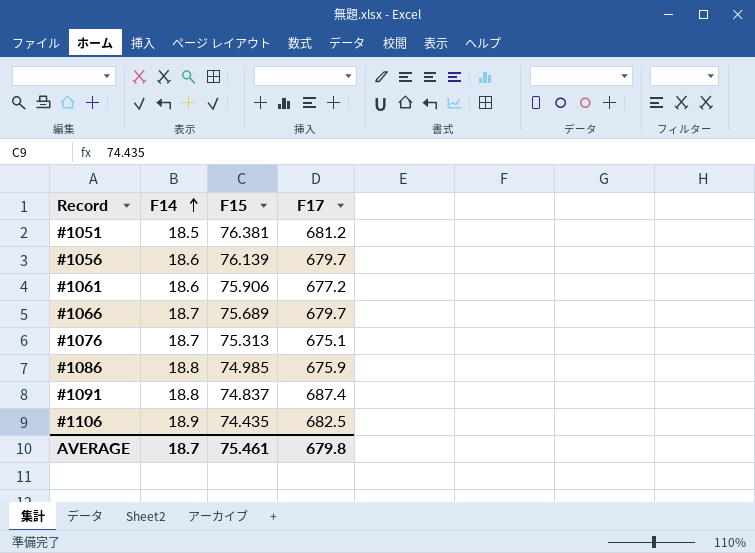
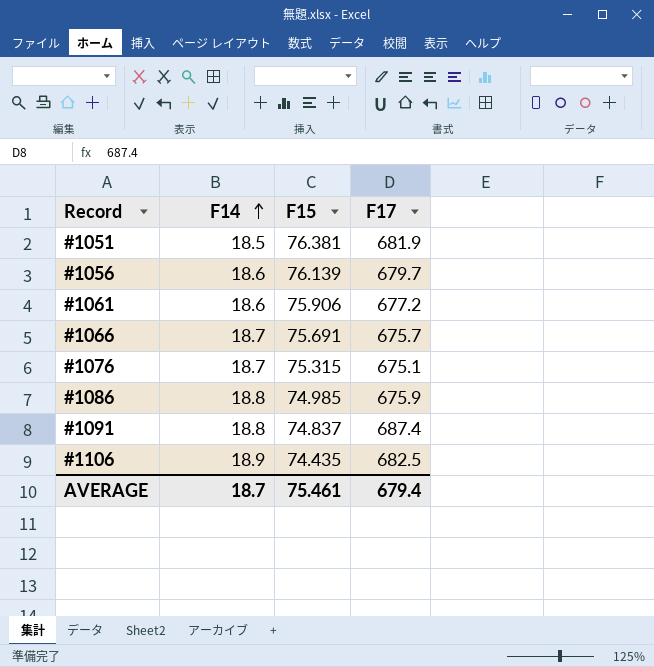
#1051 | F17: 681.2 -> 681.9
#1066 | F15: 75.689 -> 75.691
#1066 | F17: 679.7 -> 675.7
#1076 | F15: 75.313 -> 75.315
AVERAGE | F17: 679.8 -> 679.4

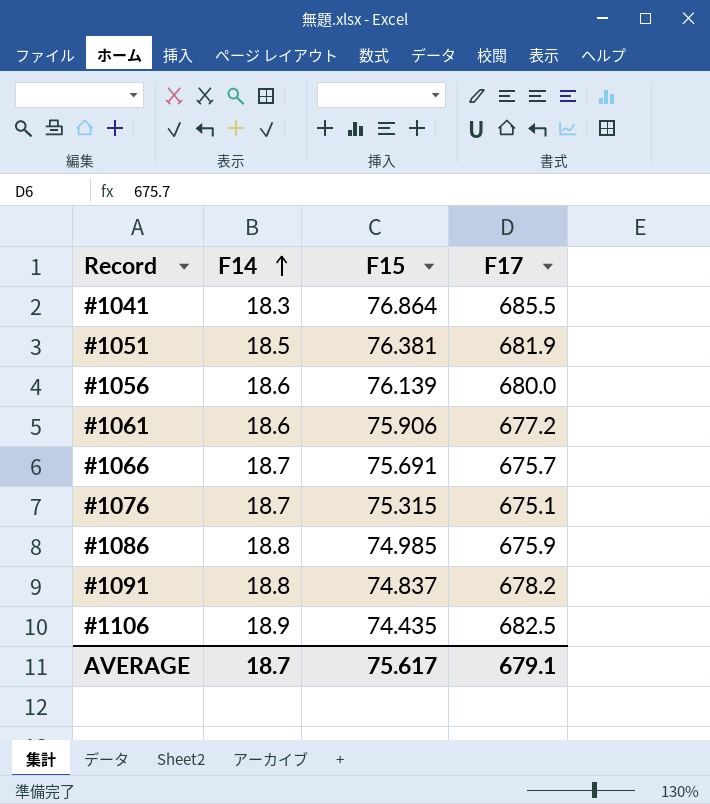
row #1041: none -> 18.3 | 76.864 | 685.5
#1056 | F17: 679.7 -> 680.0
#1091 | F17: 687.4 -> 678.2
AVERAGE | F15: 75.461 -> 75.617
AVERAGE | F17: 679.4 -> 679.1

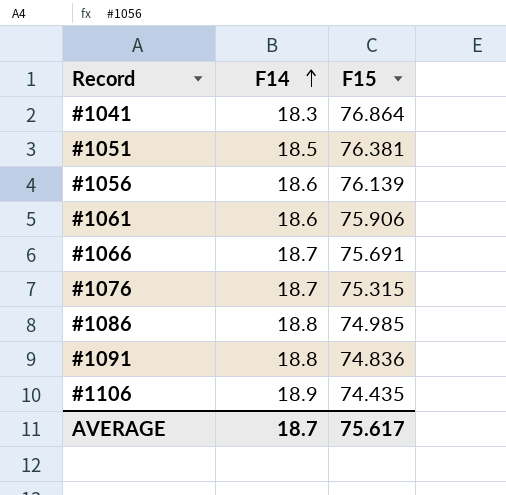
column F17 | position: 4 -> none
#1091 | F15: 74.837 -> 74.836

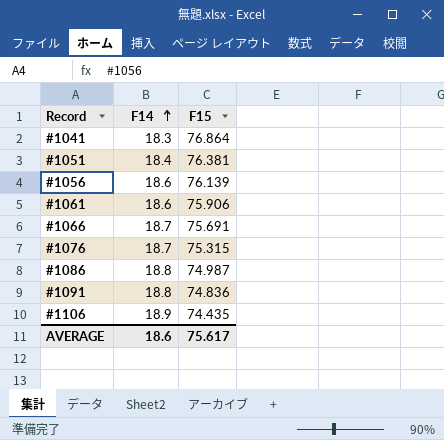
#1051 | F14: 18.5 -> 18.4
#1086 | F15: 74.985 -> 74.987
AVERAGE | F14: 18.7 -> 18.6

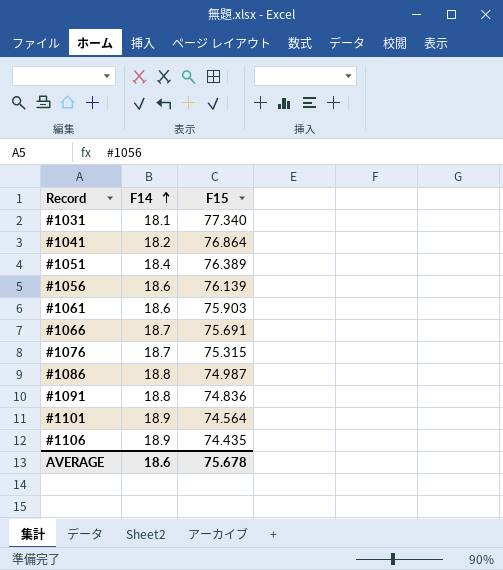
row #1031: none -> 18.1 | 77.340
#1041 | F14: 18.3 -> 18.2
#1051 | F15: 76.381 -> 76.389
#1061 | F15: 75.906 -> 75.903
row #1101: none -> 18.9 | 74.564
AVERAGE | F15: 75.617 -> 75.678

